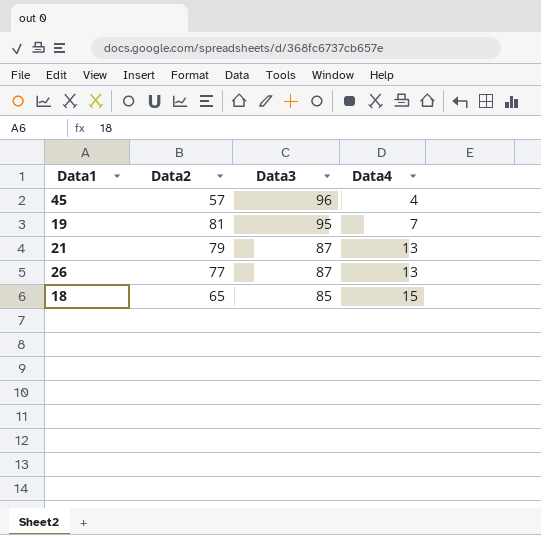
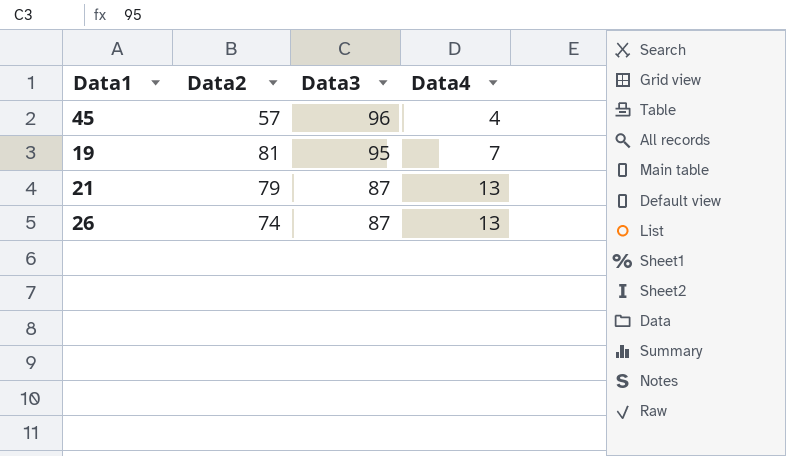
row 18: 65 | 85 | 15 -> none
26 | Data2: 77 -> 74

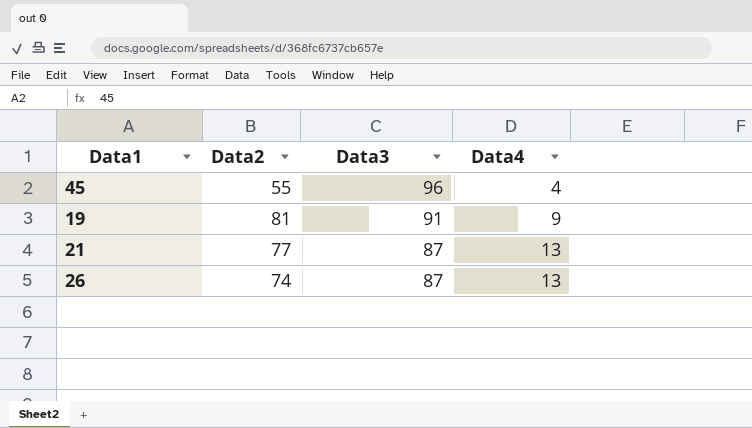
45 | Data2: 57 -> 55
19 | Data3: 95 -> 91
19 | Data4: 7 -> 9
21 | Data2: 79 -> 77

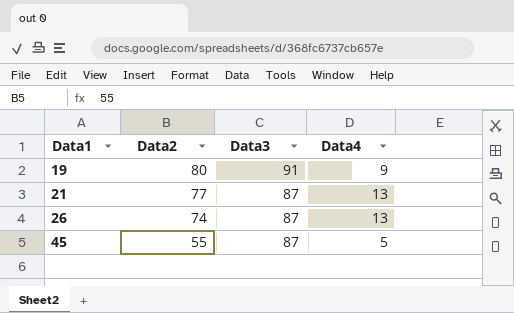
row order: Data3 descending -> Data1 ascending
19 | Data2: 81 -> 80
45 | Data3: 96 -> 87
45 | Data4: 4 -> 5

